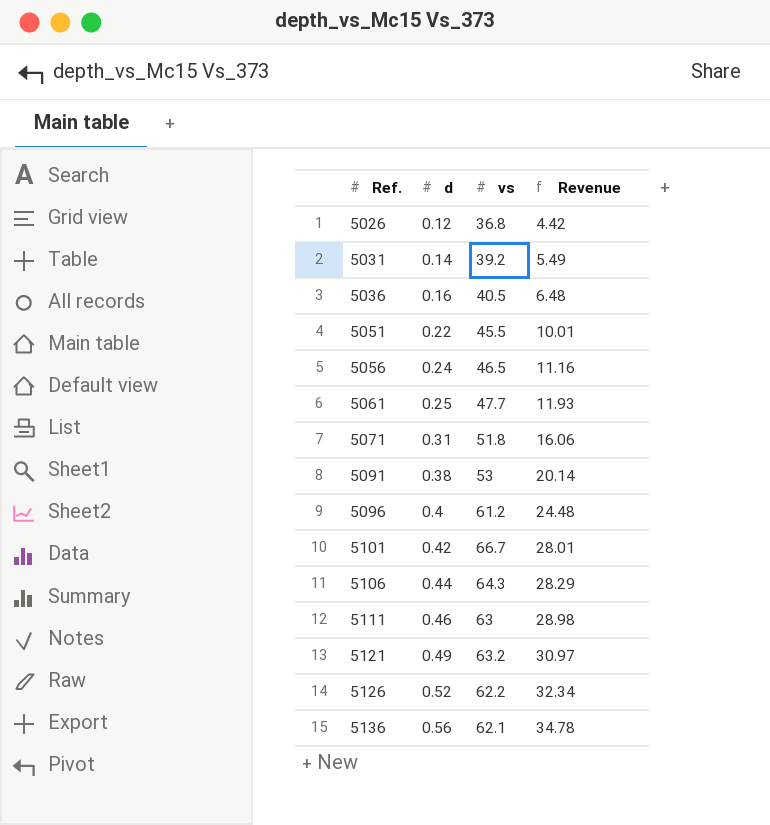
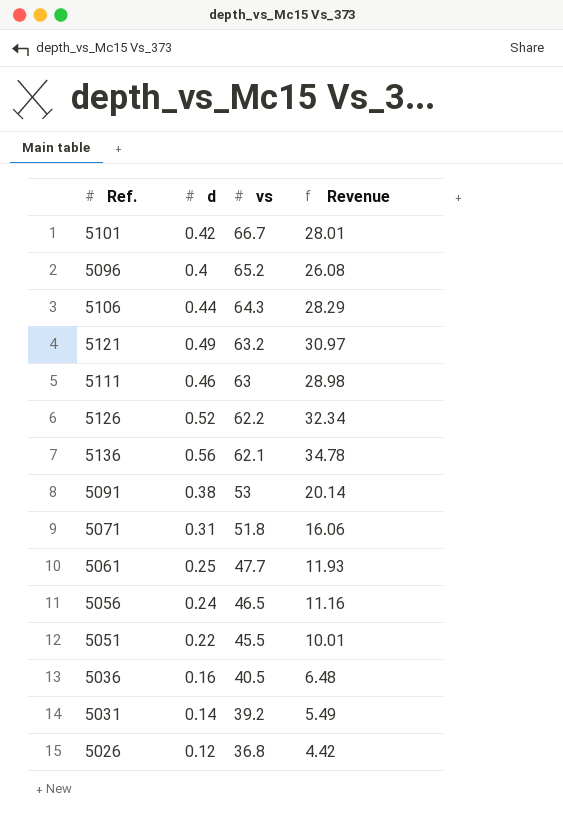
row order: Ref. ascending -> vs descending
5096 | vs: 61.2 -> 65.2
5096 | Revenue: 24.48 -> 26.08

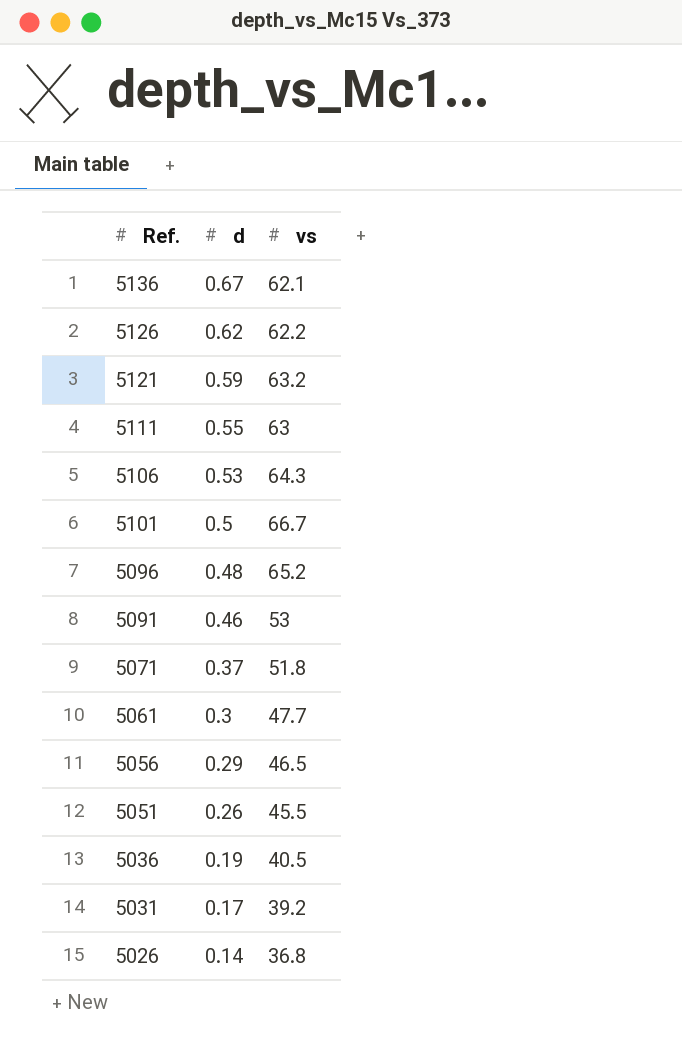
row order: vs descending -> Ref. descending
column Revenue | formula: [d] * [vs] -> none
5136 | d: 0.56 -> 0.67
5126 | d: 0.52 -> 0.62
5121 | d: 0.49 -> 0.59
5111 | d: 0.46 -> 0.55
5106 | d: 0.44 -> 0.53
5101 | d: 0.42 -> 0.5
5096 | d: 0.4 -> 0.48
5091 | d: 0.38 -> 0.46
5071 | d: 0.31 -> 0.37
5061 | d: 0.25 -> 0.3
5056 | d: 0.24 -> 0.29
5051 | d: 0.22 -> 0.26
5036 | d: 0.16 -> 0.19
5031 | d: 0.14 -> 0.17
5026 | d: 0.12 -> 0.14

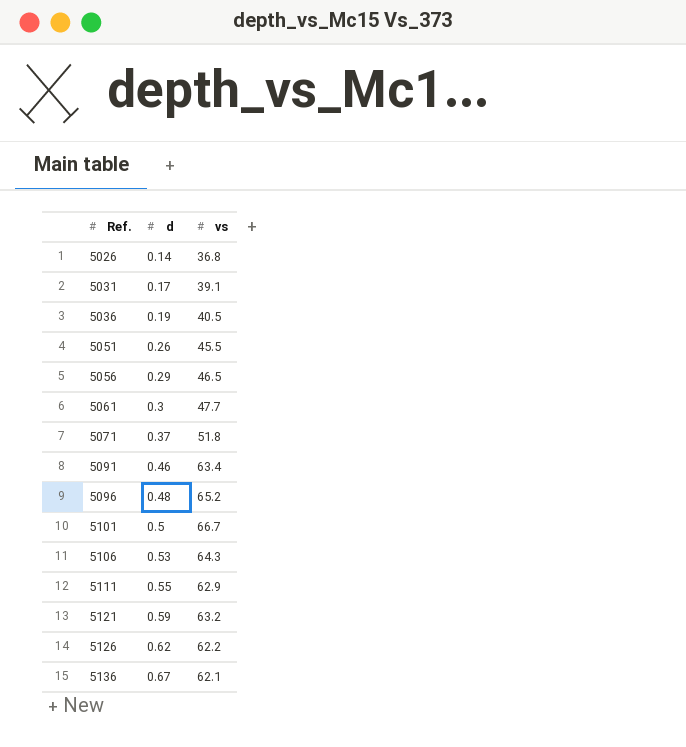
row order: Ref. descending -> Ref. ascending
5031 | vs: 39.2 -> 39.1
5091 | vs: 53 -> 63.4
5111 | vs: 63 -> 62.9

